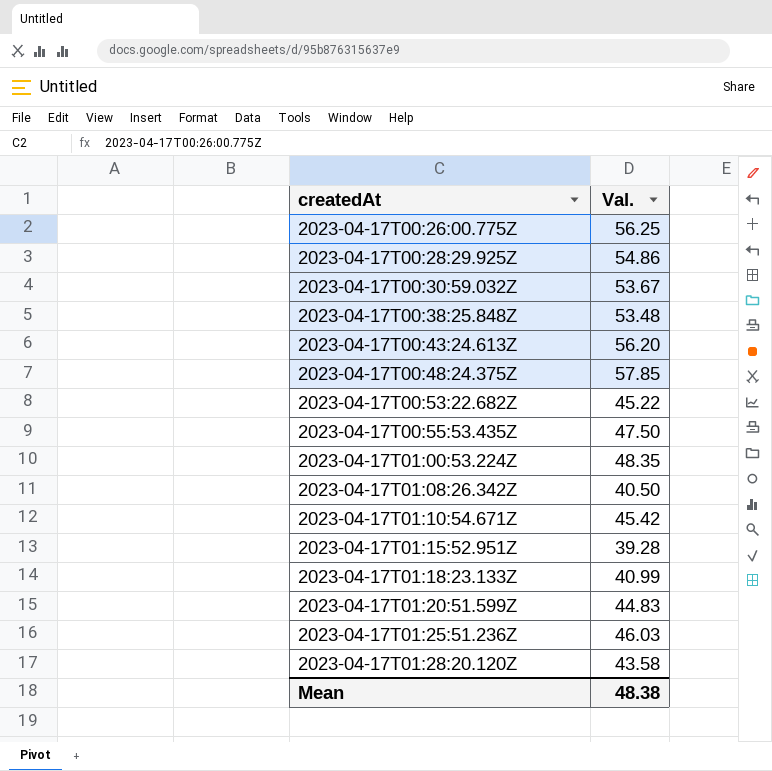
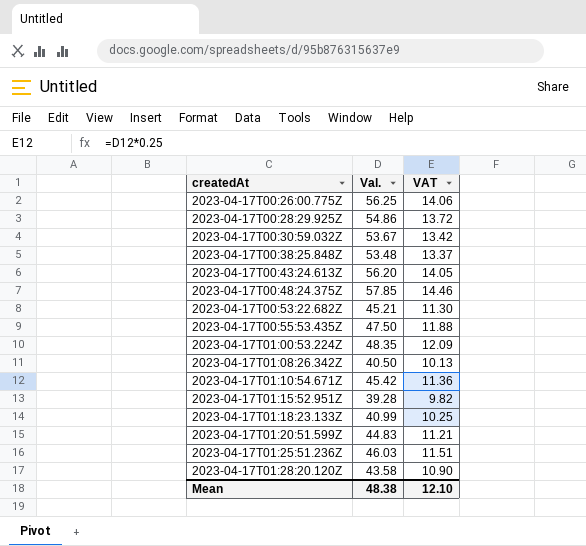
column VAT | formula: none -> [Val.] * 0.25
2023-04-17T00:53:22.682Z | Val.: 45.22 -> 45.21

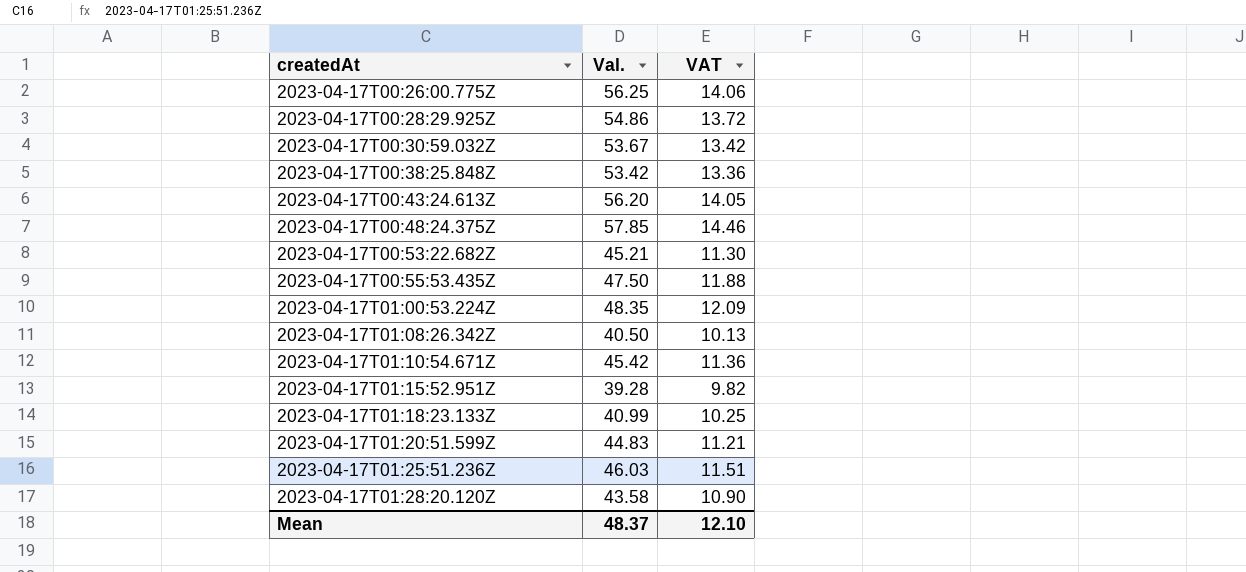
2023-04-17T00:38:25.848Z | Val.: 53.48 -> 53.42
2023-04-17T00:38:25.848Z | VAT: 13.37 -> 13.36
Mean | Val.: 48.38 -> 48.37

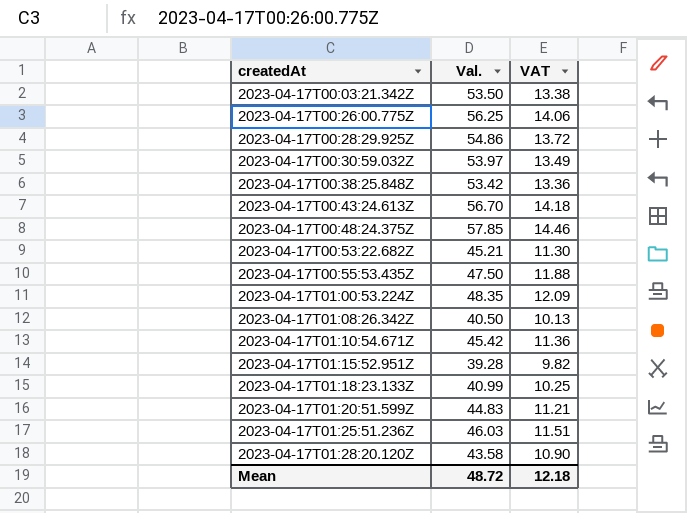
row 2023-04-17T00:03:21.342Z: none -> 53.50 | 13.38
2023-04-17T00:30:59.032Z | Val.: 53.67 -> 53.97
2023-04-17T00:30:59.032Z | VAT: 13.42 -> 13.49
2023-04-17T00:43:24.613Z | Val.: 56.20 -> 56.70
2023-04-17T00:43:24.613Z | VAT: 14.05 -> 14.18
Mean | Val.: 48.37 -> 48.72
Mean | VAT: 12.10 -> 12.18

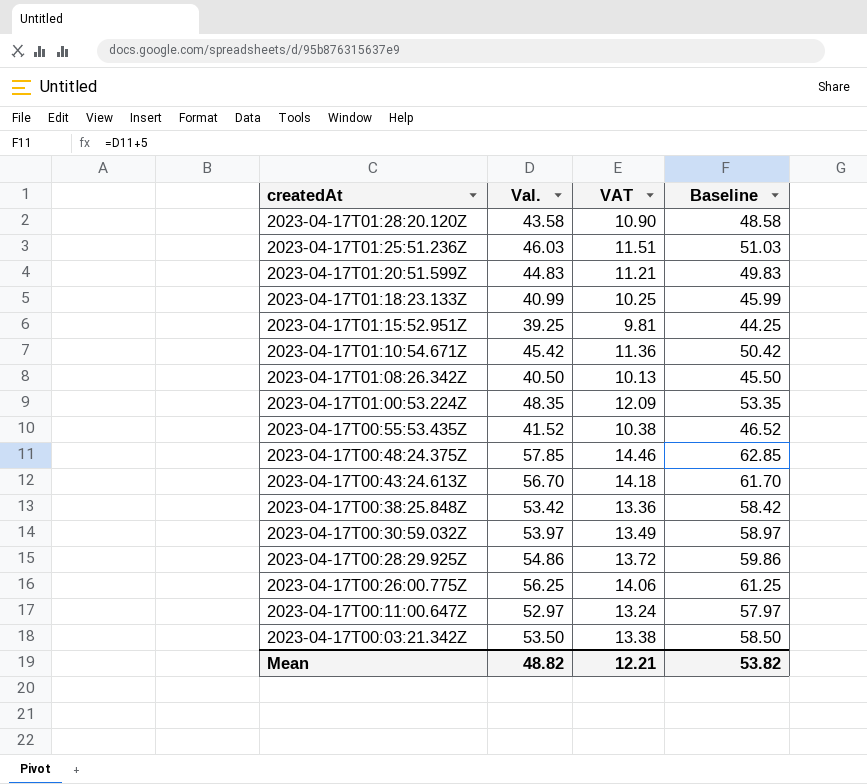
row order: createdAt ascending -> createdAt descending
column Baseline | formula: none -> [Val.] + 5
row 2023-04-17T00:53:22.682Z: 45.21 | 11.30 -> none
2023-04-17T01:15:52.951Z | Val.: 39.28 -> 39.25
2023-04-17T01:15:52.951Z | VAT: 9.82 -> 9.81
2023-04-17T00:55:53.435Z | Val.: 47.50 -> 41.52
2023-04-17T00:55:53.435Z | VAT: 11.88 -> 10.38
row 2023-04-17T00:11:00.647Z: none -> 52.97 | 13.24 | 57.97
Mean | Val.: 48.72 -> 48.82
Mean | VAT: 12.18 -> 12.21

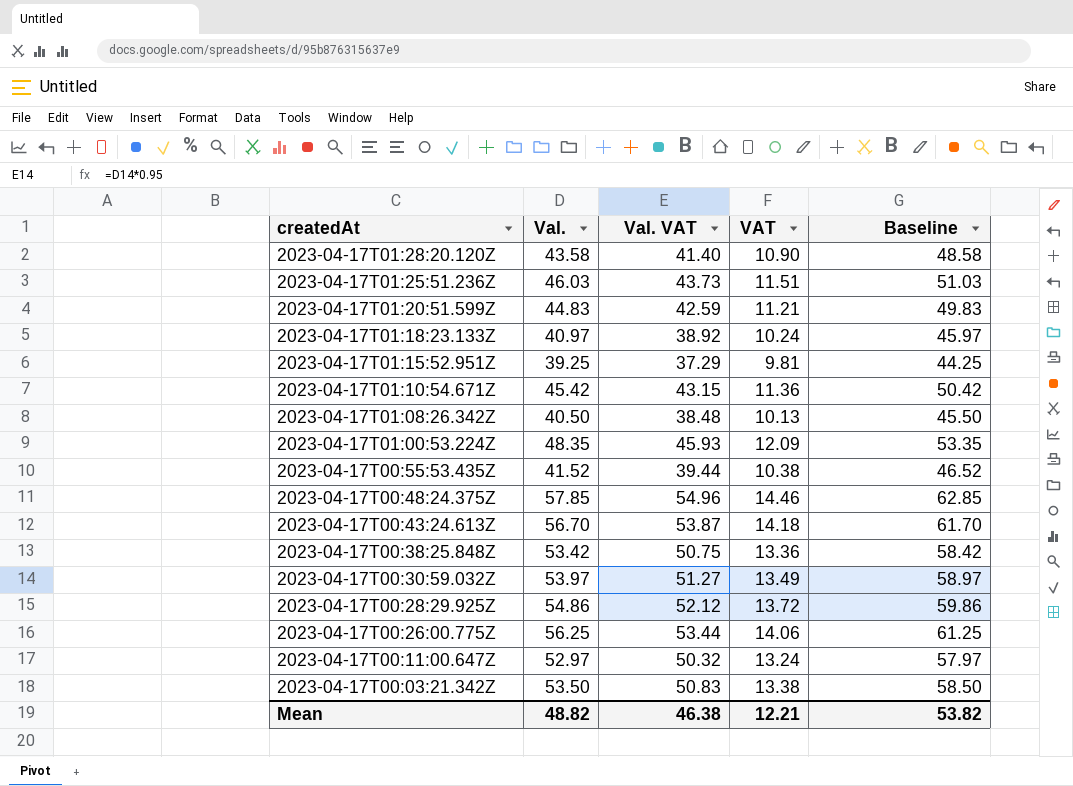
column Val. VAT | formula: none -> [Val.] * 0.95
2023-04-17T01:18:23.133Z | Val.: 40.99 -> 40.97
2023-04-17T01:18:23.133Z | VAT: 10.25 -> 10.24
2023-04-17T01:18:23.133Z | Baseline: 45.99 -> 45.97

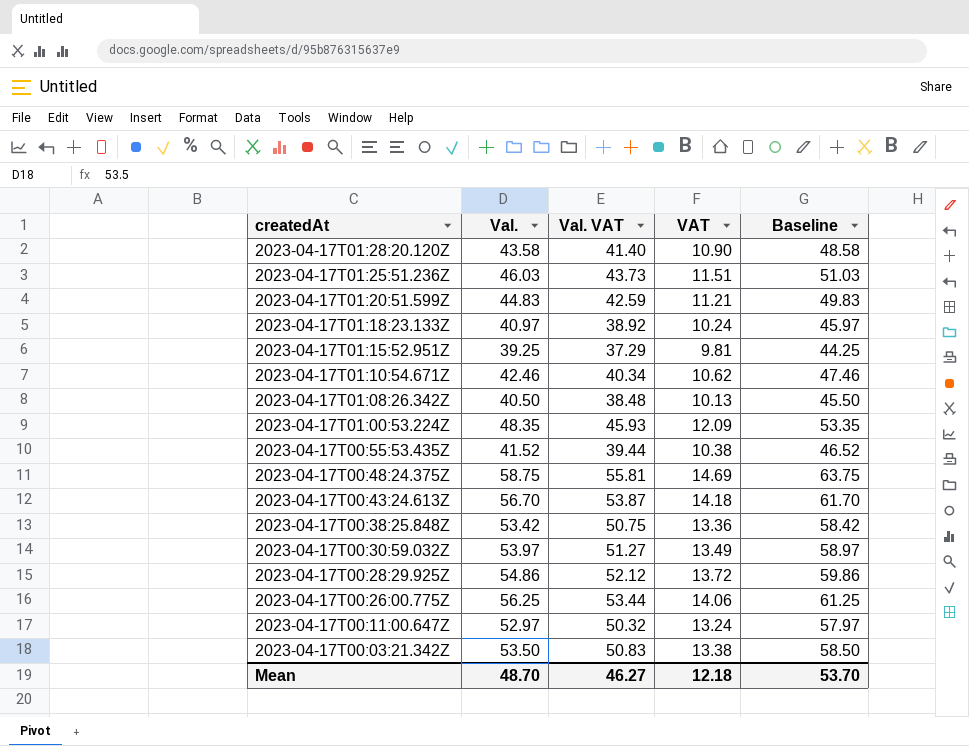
2023-04-17T01:10:54.671Z | Val.: 45.42 -> 42.46
2023-04-17T01:10:54.671Z | Val. VAT: 43.15 -> 40.34
2023-04-17T01:10:54.671Z | VAT: 11.36 -> 10.62
2023-04-17T01:10:54.671Z | Baseline: 50.42 -> 47.46
2023-04-17T00:48:24.375Z | Val.: 57.85 -> 58.75
2023-04-17T00:48:24.375Z | Val. VAT: 54.96 -> 55.81
2023-04-17T00:48:24.375Z | VAT: 14.46 -> 14.69
2023-04-17T00:48:24.375Z | Baseline: 62.85 -> 63.75
Mean | Val.: 48.82 -> 48.70
Mean | Val. VAT: 46.38 -> 46.27
Mean | VAT: 12.21 -> 12.18
Mean | Baseline: 53.82 -> 53.70

